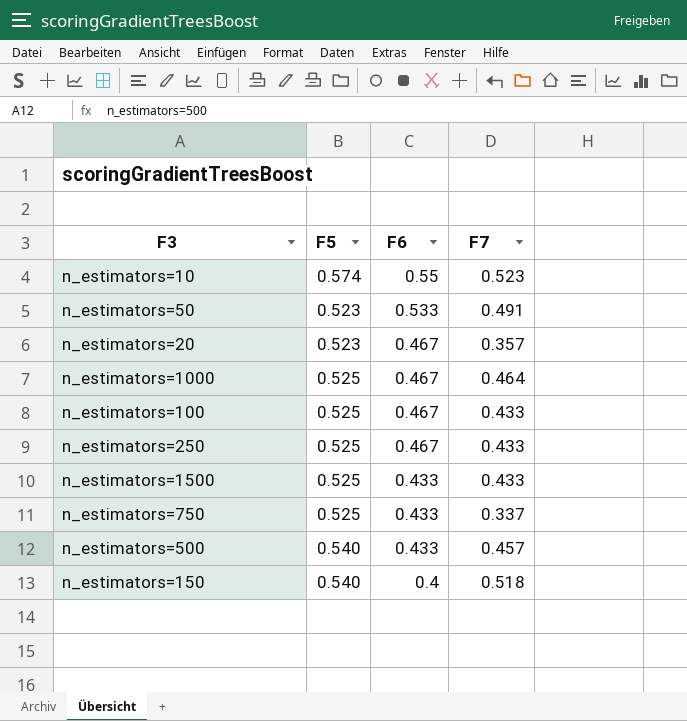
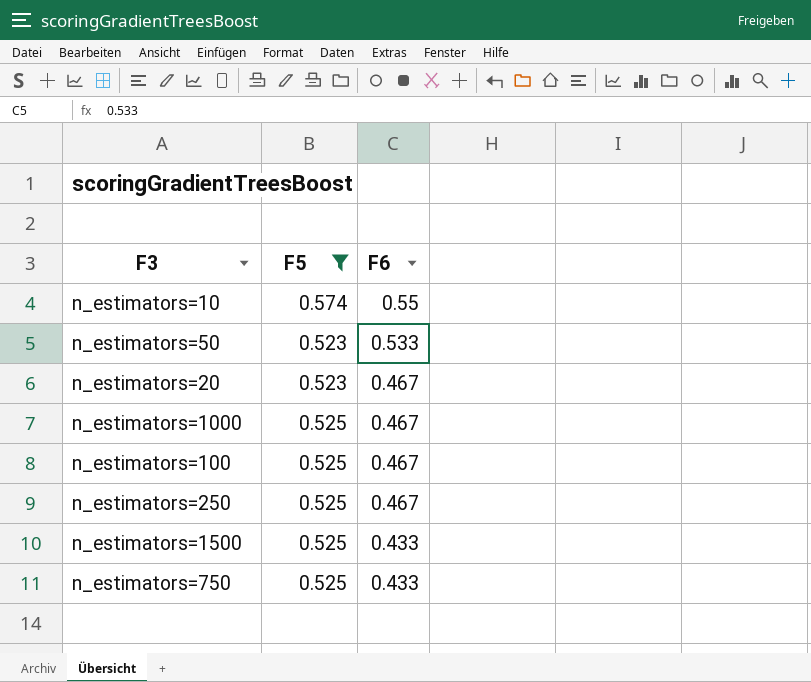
filter: none -> F5 != 0.540
column F7 | position: 4 -> none

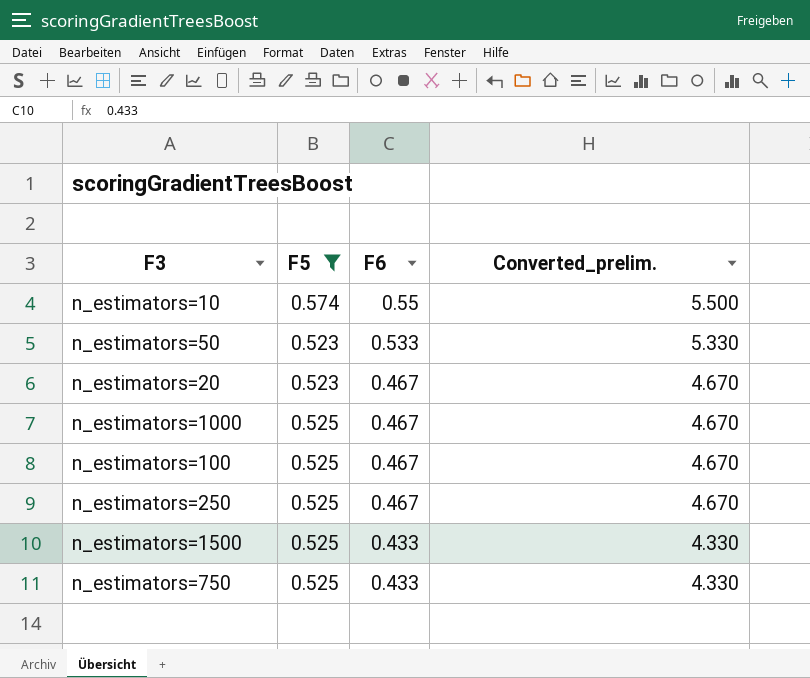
column Converted_prelim. | formula: none -> [F6] * 10

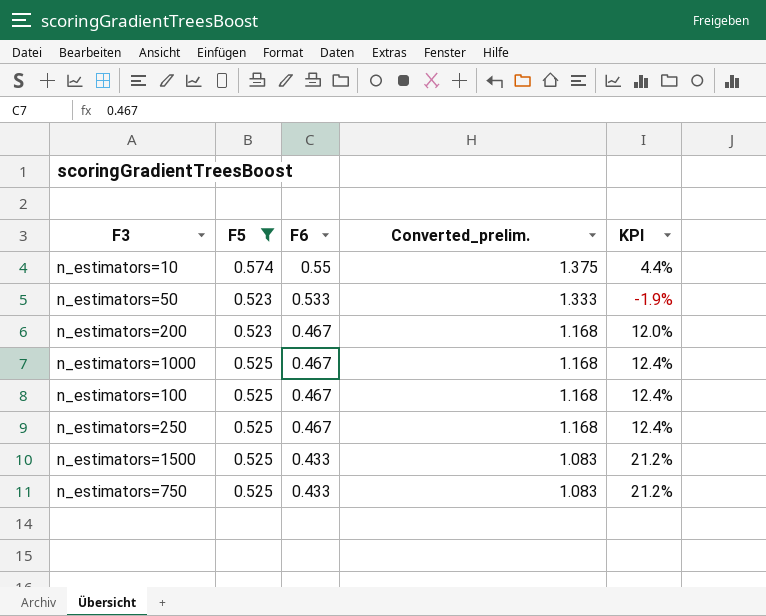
column Converted_prelim. | formula: [F6] * 10 -> [F6] * 2.5
column KPI | formula: none -> ([F5] - [F6]) / [F6]
row n_estimators=20: 0.523 | 0.467 | 4.670 -> none
row n_estimators=200: none -> 0.523 | 0.467 | 1.168 | 12.0%

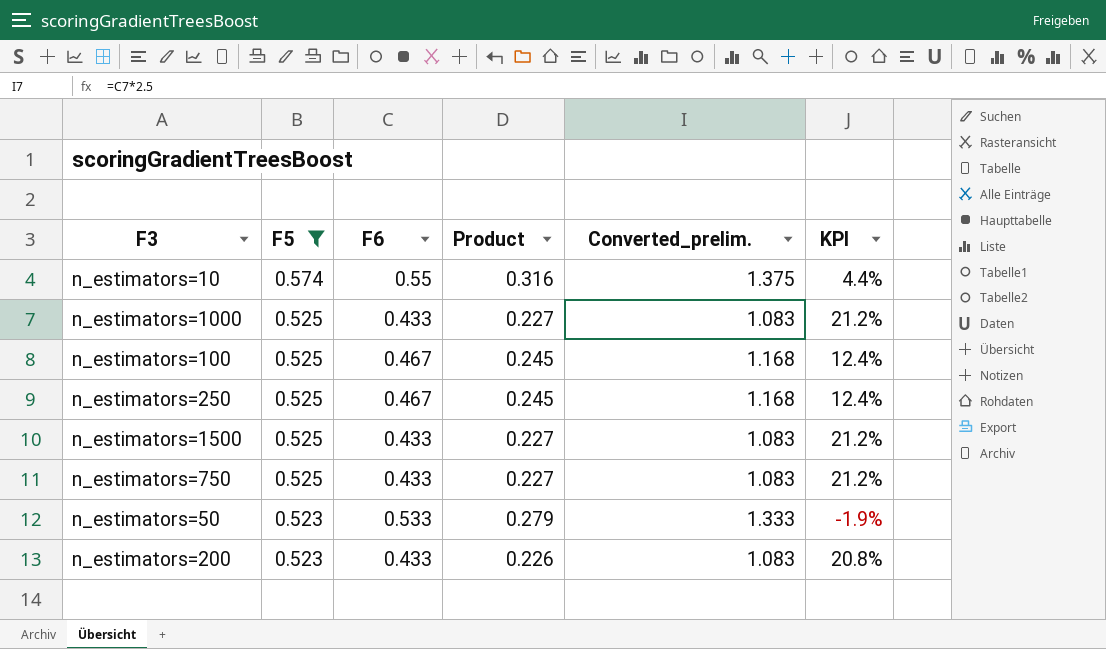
row order: F6 descending -> F5 descending
column Product | formula: none -> [F5] * [F6]
n_estimators=1000 | F6: 0.467 -> 0.433
n_estimators=1000 | Converted_prelim.: 1.168 -> 1.083
n_estimators=1000 | KPI: 12.4% -> 21.2%
n_estimators=200 | F6: 0.467 -> 0.433
n_estimators=200 | Converted_prelim.: 1.168 -> 1.083
n_estimators=200 | KPI: 12.0% -> 20.8%

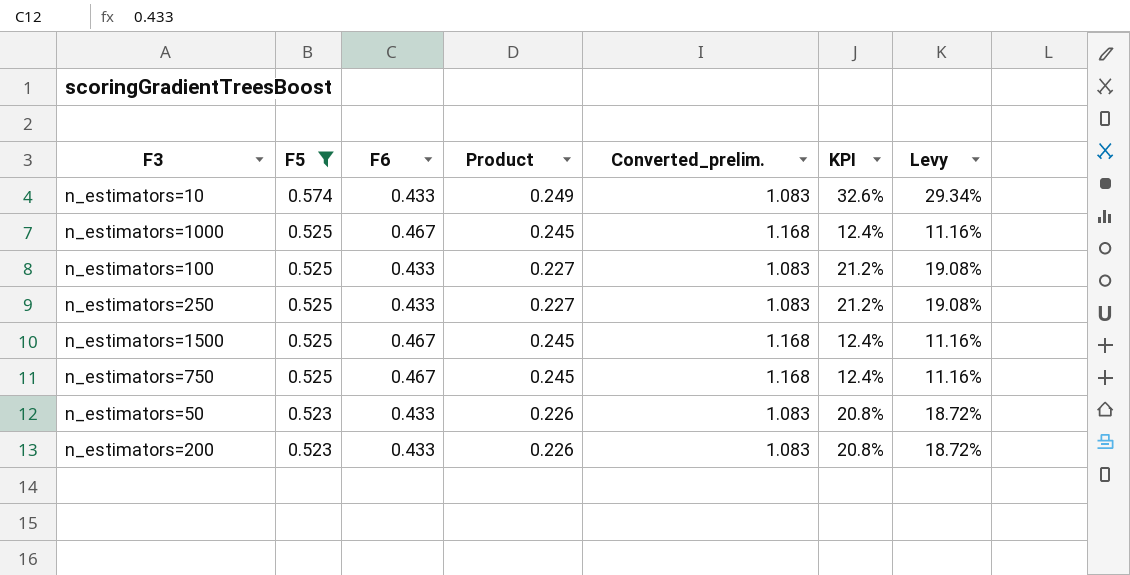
column Levy | formula: none -> [KPI] * 0.9
n_estimators=10 | F6: 0.55 -> 0.433
n_estimators=10 | Product: 0.316 -> 0.249
n_estimators=10 | Converted_prelim.: 1.375 -> 1.083
n_estimators=10 | KPI: 4.4% -> 32.6%
n_estimators=1000 | F6: 0.433 -> 0.467
n_estimators=1000 | Product: 0.227 -> 0.245
n_estimators=1000 | Converted_prelim.: 1.083 -> 1.168
n_estimators=1000 | KPI: 21.2% -> 12.4%
n_estimators=100 | F6: 0.467 -> 0.433
n_estimators=100 | Product: 0.245 -> 0.227
n_estimators=100 | Converted_prelim.: 1.168 -> 1.083
n_estimators=100 | KPI: 12.4% -> 21.2%
n_estimators=250 | F6: 0.467 -> 0.433
n_estimators=250 | Product: 0.245 -> 0.227
n_estimators=250 | Converted_prelim.: 1.168 -> 1.083
n_estimators=250 | KPI: 12.4% -> 21.2%
n_estimators=1500 | F6: 0.433 -> 0.467
n_estimators=1500 | Product: 0.227 -> 0.245
n_estimators=1500 | Converted_prelim.: 1.083 -> 1.168
n_estimators=1500 | KPI: 21.2% -> 12.4%
n_estimators=750 | F6: 0.433 -> 0.467
n_estimators=750 | Product: 0.227 -> 0.245
n_estimators=750 | Converted_prelim.: 1.083 -> 1.168
n_estimators=750 | KPI: 21.2% -> 12.4%
n_estimators=50 | F6: 0.533 -> 0.433
n_estimators=50 | Product: 0.279 -> 0.226
n_estimators=50 | Converted_prelim.: 1.333 -> 1.083
n_estimators=50 | KPI: -1.9% -> 20.8%

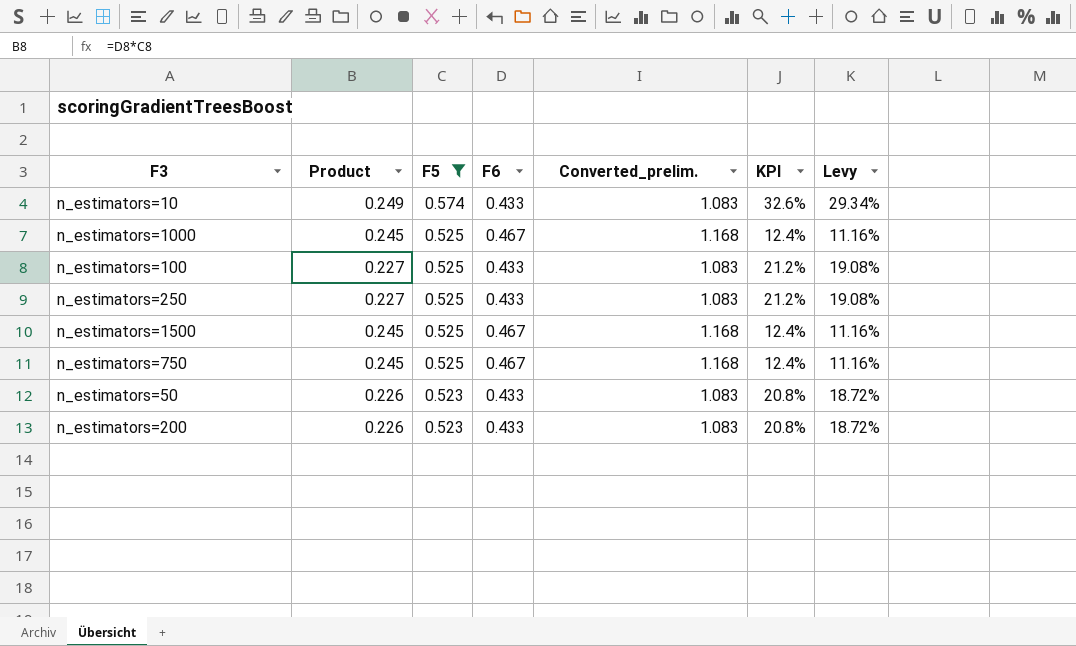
column Product | position: 4 -> 2

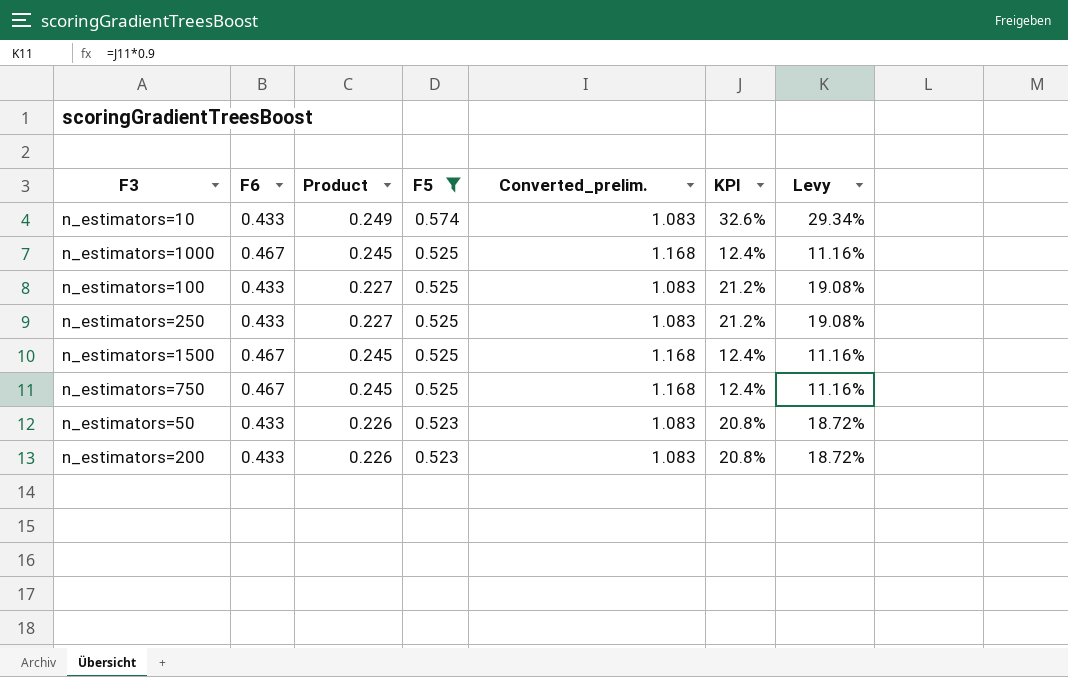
column F6 | position: 4 -> 2

